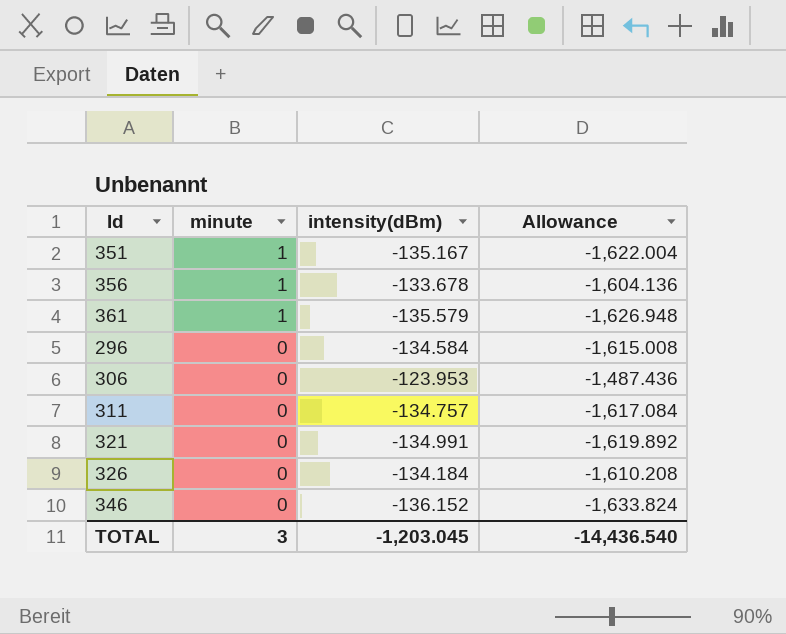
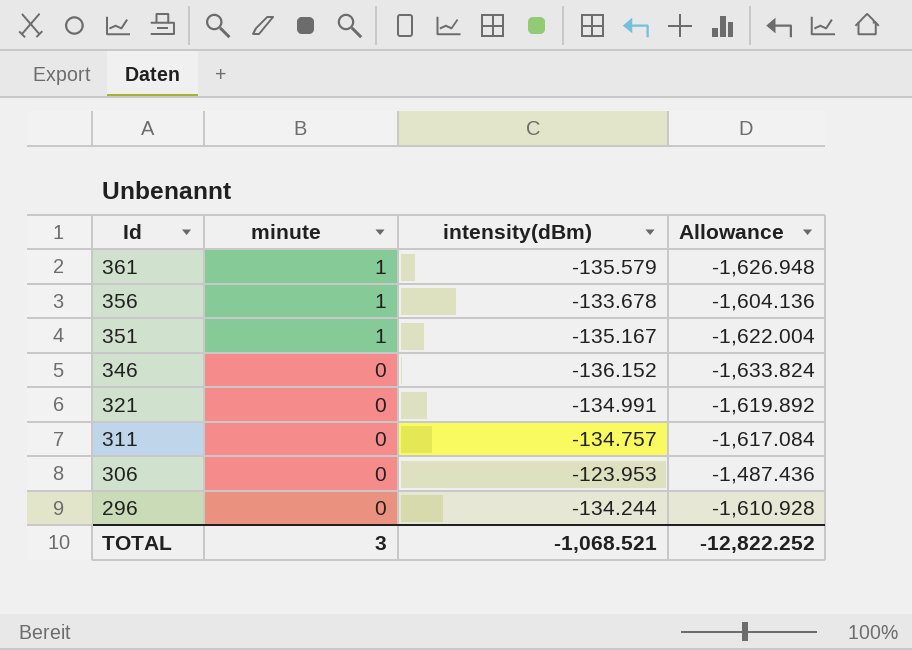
row order: minute descending -> Id descending
row 326: 0 | -134.184 | -1,610.208 -> none
296 | intensity(dBm): -134.584 -> -134.244
296 | Allowance: -1,615.008 -> -1,610.928
TOTAL | intensity(dBm): -1,203.045 -> -1,068.521
TOTAL | Allowance: -14,436.540 -> -12,822.252

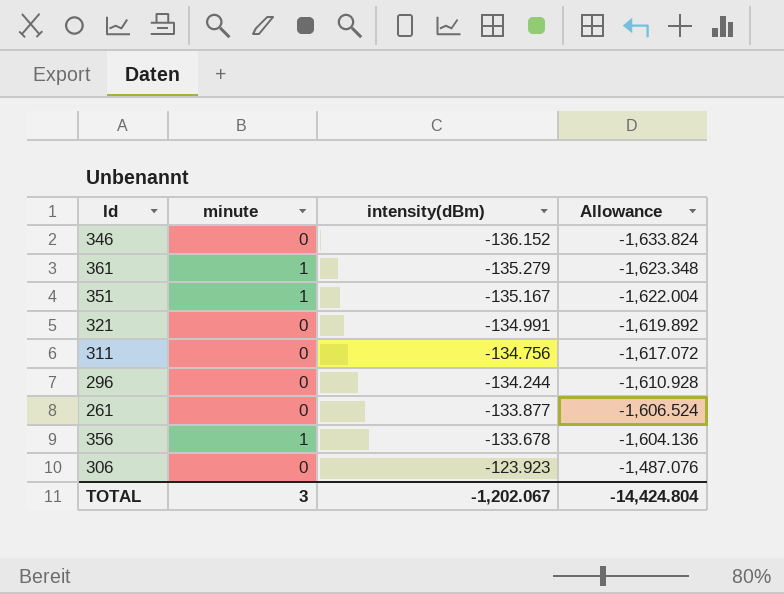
row order: Id descending -> intensity(dBm) ascending
361 | intensity(dBm): -135.579 -> -135.279
361 | Allowance: -1,626.948 -> -1,623.348
311 | intensity(dBm): -134.757 -> -134.756
311 | Allowance: -1,617.084 -> -1,617.072
row 261: none -> 0 | -133.877 | -1,606.524
306 | intensity(dBm): -123.953 -> -123.923
306 | Allowance: -1,487.436 -> -1,487.076
TOTAL | intensity(dBm): -1,068.521 -> -1,202.067
TOTAL | Allowance: -12,822.252 -> -14,424.804

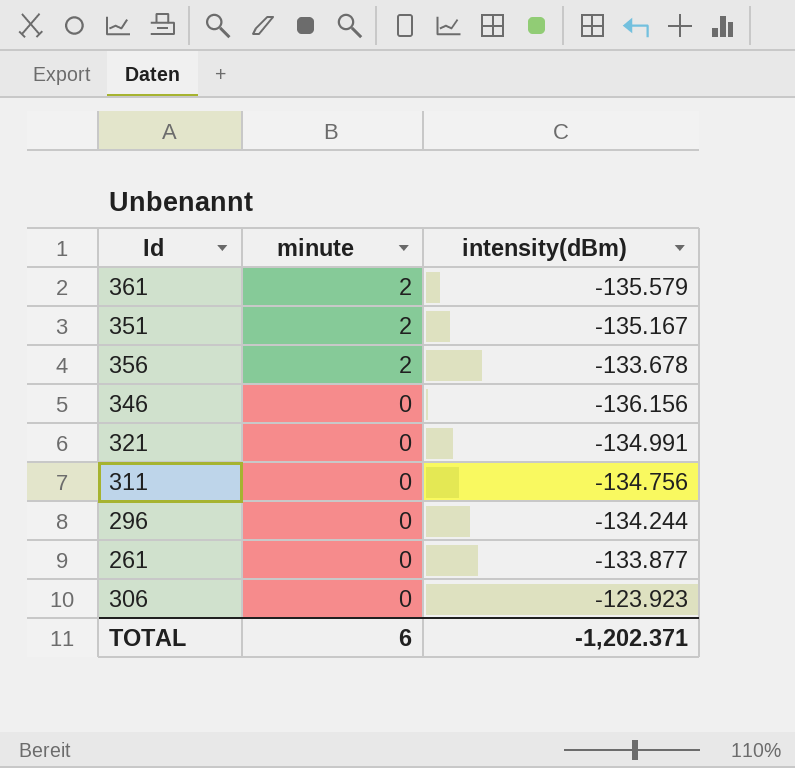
row order: intensity(dBm) ascending -> minute descending
column Allowance | formula: [intensity(dBm)] * 12 -> none
361 | minute: 1 -> 2
361 | intensity(dBm): -135.279 -> -135.579
351 | minute: 1 -> 2
356 | minute: 1 -> 2
346 | intensity(dBm): -136.152 -> -136.156
TOTAL | minute: 3 -> 6
TOTAL | intensity(dBm): -1,202.067 -> -1,202.371

